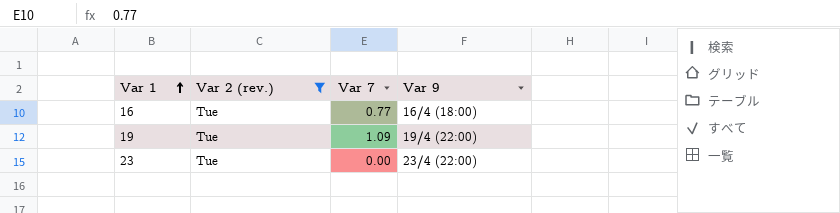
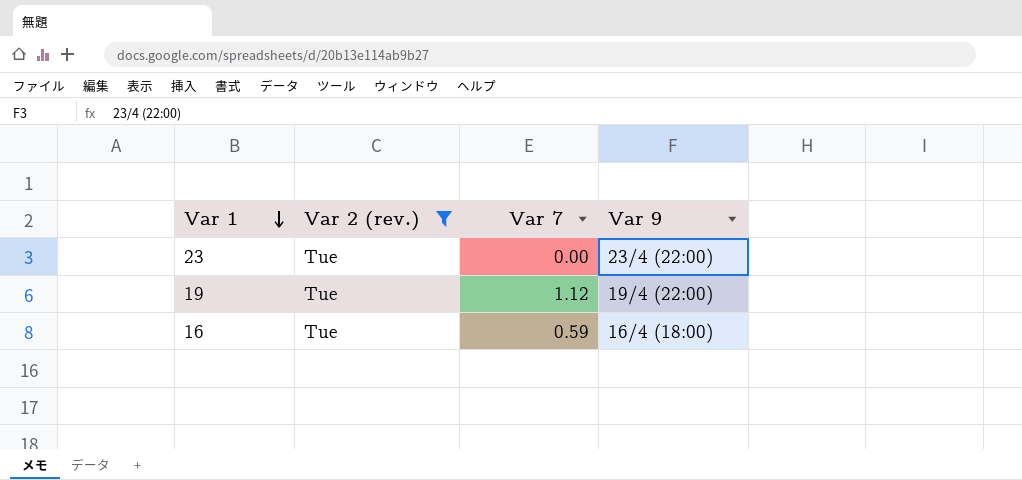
row order: Var 1 ascending -> Var 1 descending
19 | Var 7: 1.09 -> 1.12
16 | Var 7: 0.77 -> 0.59

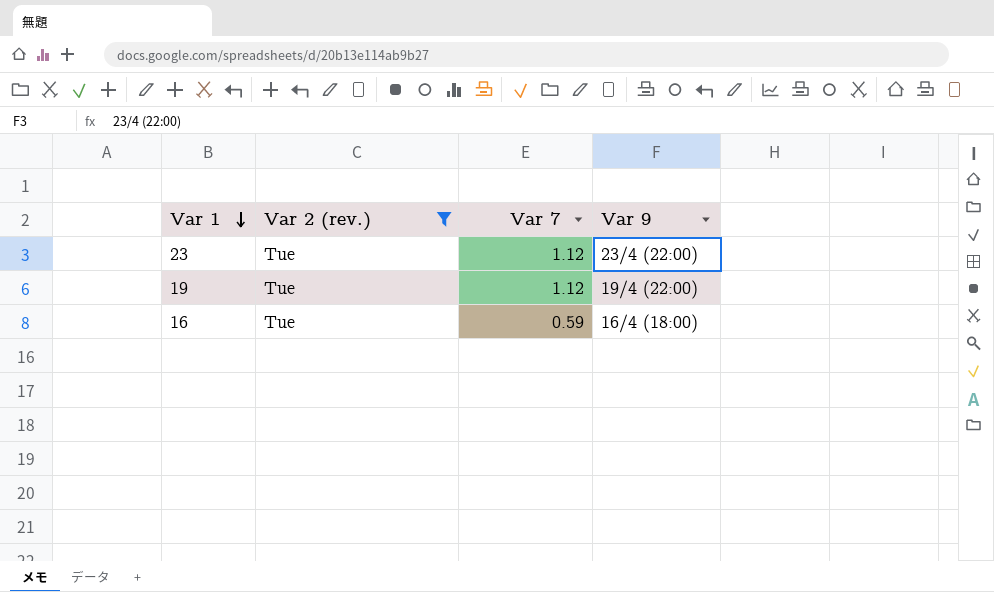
23 | Var 7: 0.00 -> 1.12

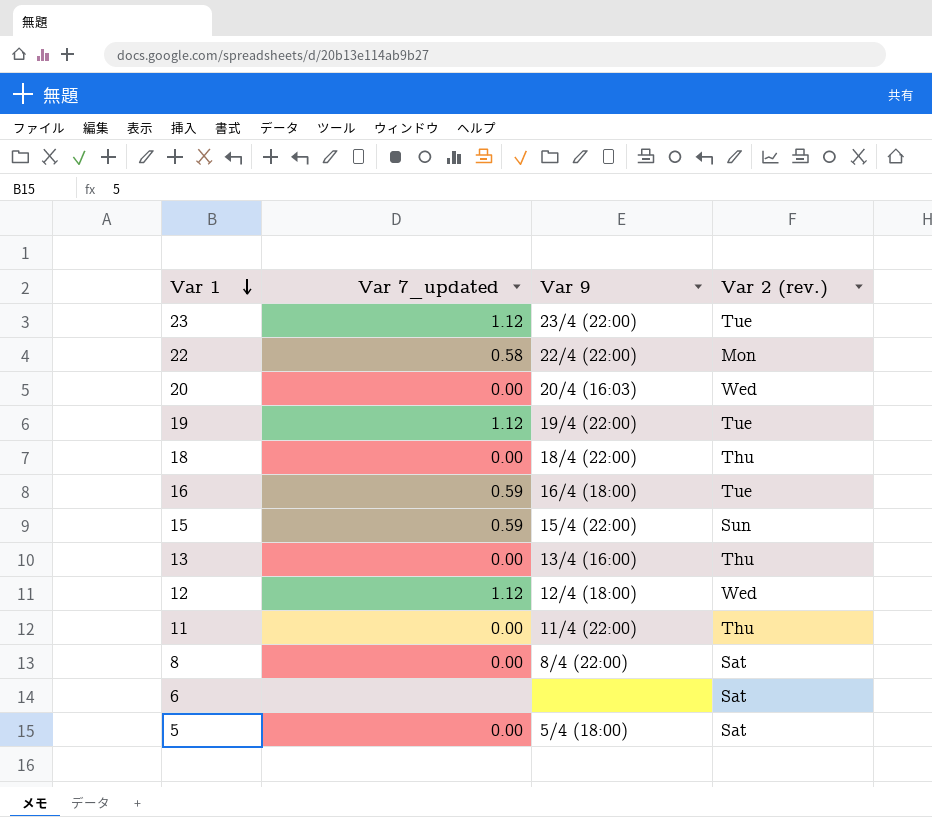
filter: Var 2 (rev.) = Tue -> none
column name: Var 7 -> Var 7_updated
column Var 2 (rev.) | position: 2 -> 4

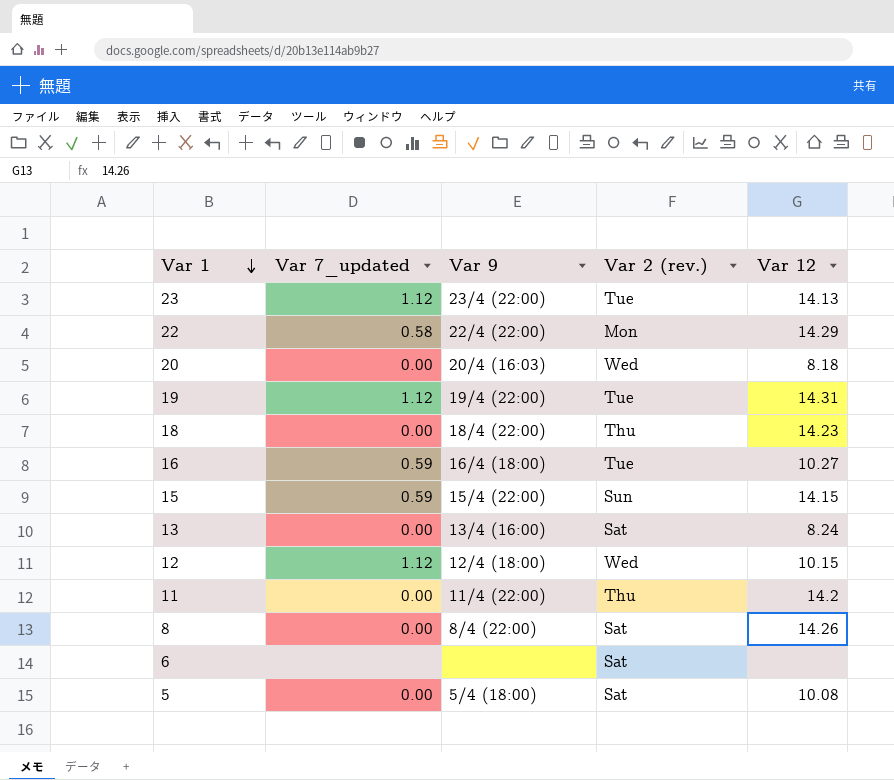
column Var 12 | position: none -> 5
13 | Var 2 (rev.): Thu -> Sat

